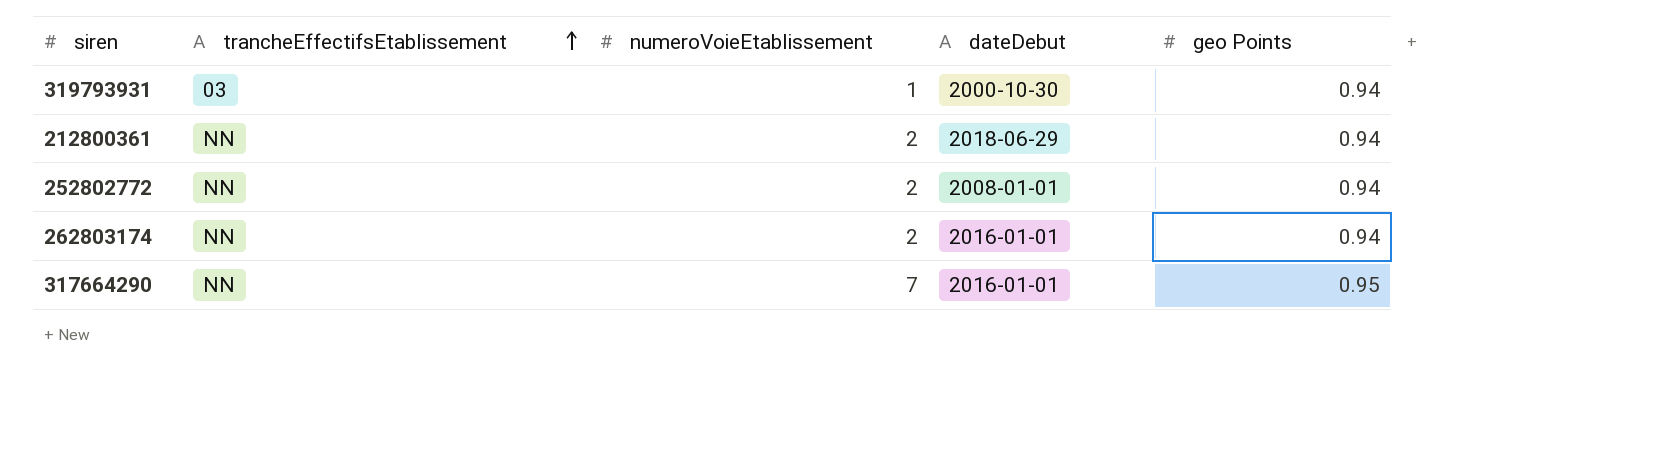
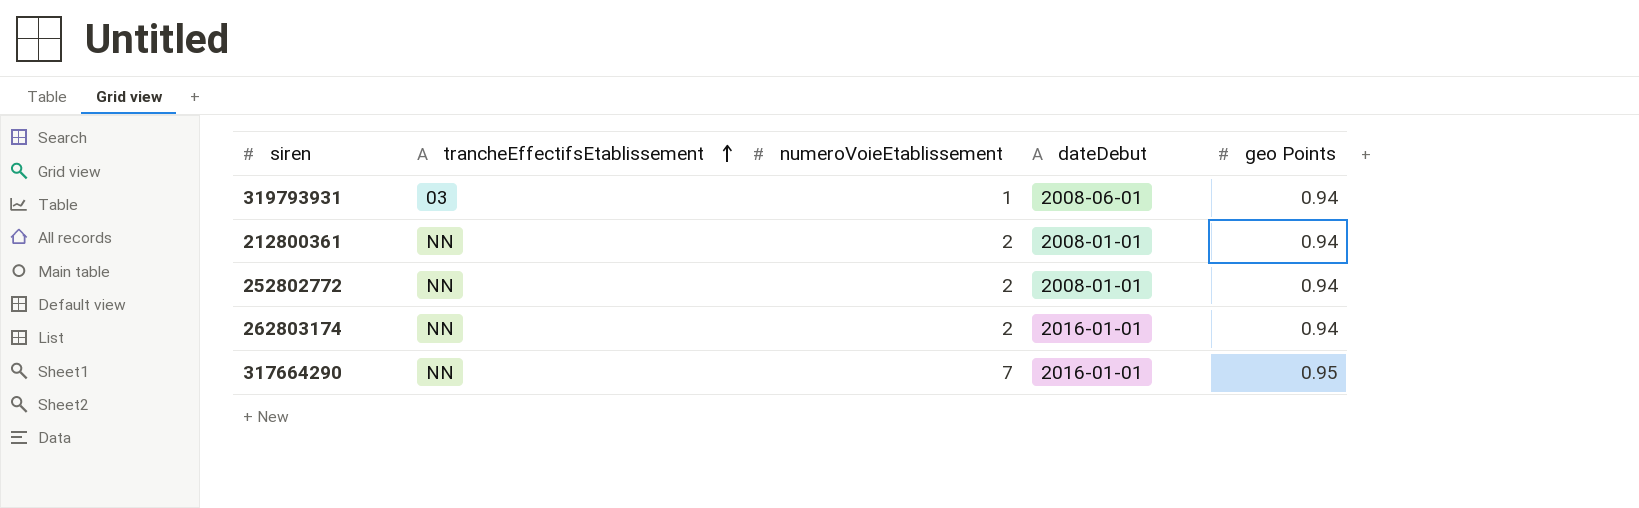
319793931 | dateDebut: 2000-10-30 -> 2008-06-01
212800361 | dateDebut: 2018-06-29 -> 2008-01-01

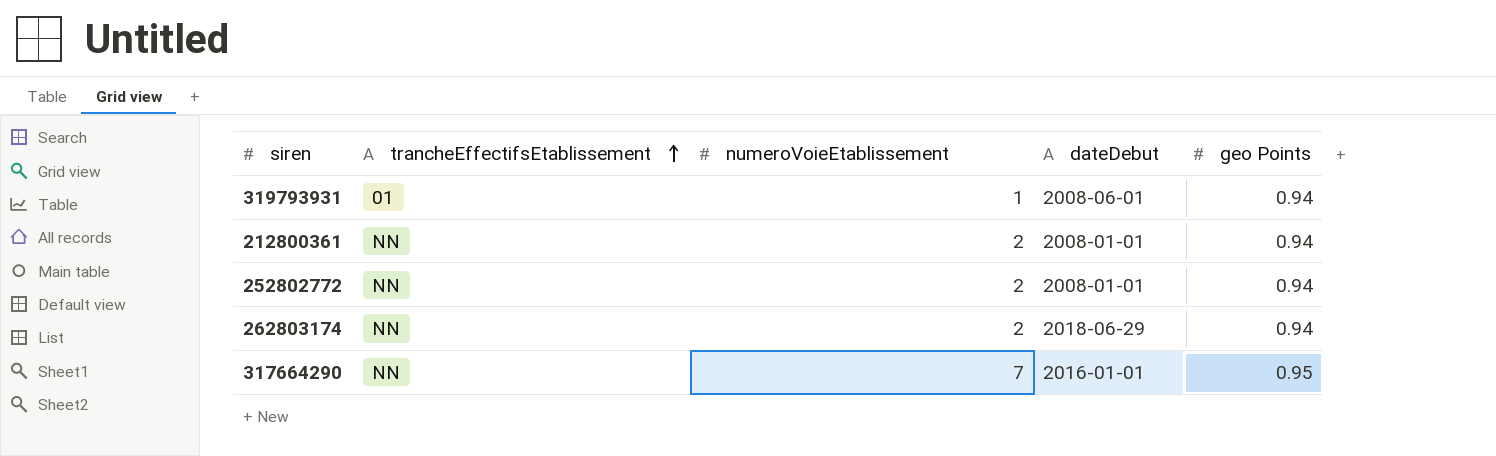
319793931 | trancheEffectifsEtablissement: 03 -> 01
262803174 | dateDebut: 2016-01-01 -> 2018-06-29

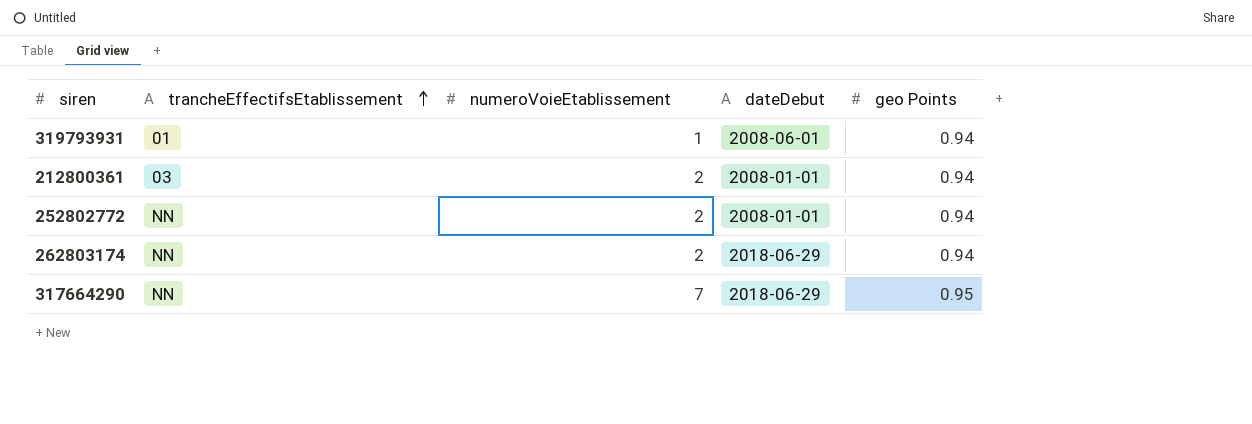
212800361 | trancheEffectifsEtablissement: NN -> 03
317664290 | dateDebut: 2016-01-01 -> 2018-06-29

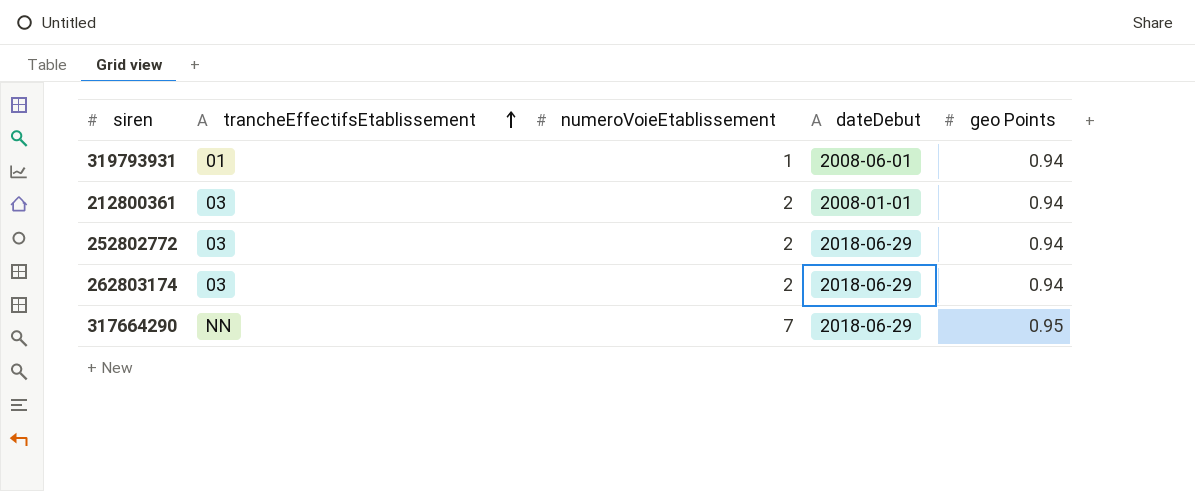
252802772 | trancheEffectifsEtablissement: NN -> 03
252802772 | dateDebut: 2008-01-01 -> 2018-06-29
262803174 | trancheEffectifsEtablissement: NN -> 03

